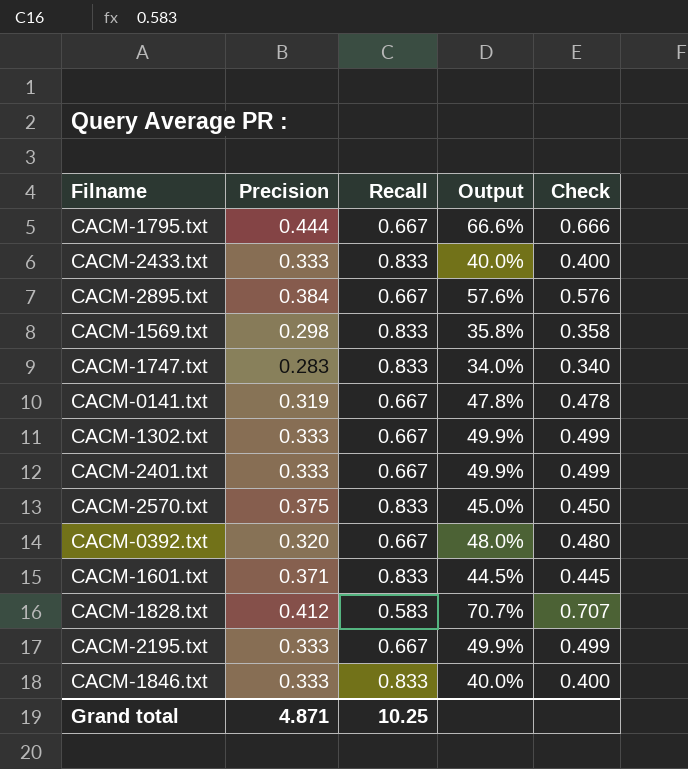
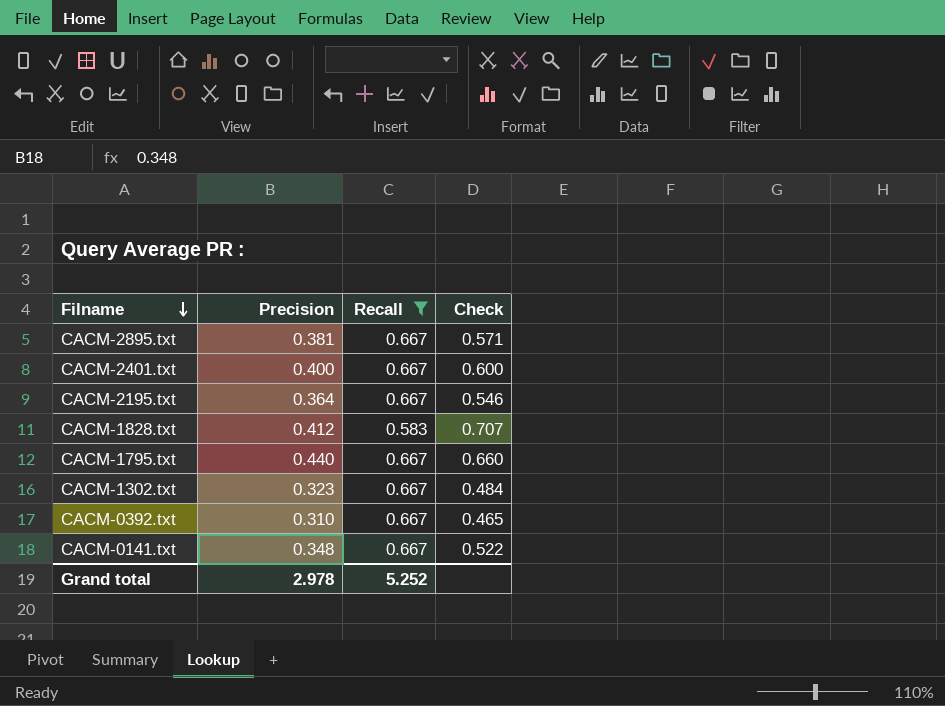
filter: none -> Recall != 0.833
row order: none -> Filname descending
column Output | formula: [Precision] / [Recall] -> none
CACM-2895.txt | Precision: 0.384 -> 0.381
CACM-2895.txt | Check: 0.576 -> 0.571
CACM-2401.txt | Precision: 0.333 -> 0.400
CACM-2401.txt | Check: 0.499 -> 0.600
CACM-2195.txt | Precision: 0.333 -> 0.364
CACM-2195.txt | Check: 0.499 -> 0.546
CACM-1795.txt | Precision: 0.444 -> 0.440
CACM-1795.txt | Check: 0.666 -> 0.660
CACM-1302.txt | Precision: 0.333 -> 0.323
CACM-1302.txt | Check: 0.499 -> 0.484
CACM-0392.txt | Precision: 0.320 -> 0.310
CACM-0392.txt | Check: 0.480 -> 0.465
CACM-0141.txt | Precision: 0.319 -> 0.348
CACM-0141.txt | Check: 0.478 -> 0.522
Grand total | Precision: 4.871 -> 2.978
Grand total | Recall: 10.25 -> 5.252

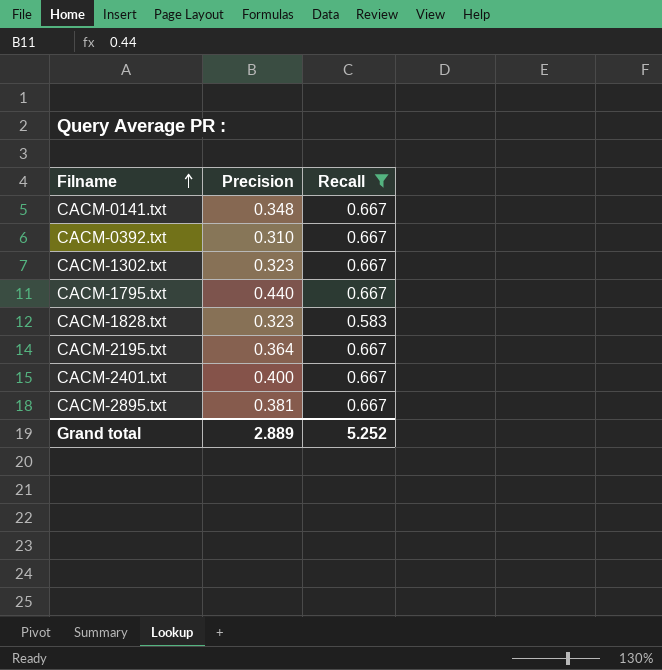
row order: Filname descending -> Filname ascending
column Check | formula: [Precision] / [Recall] -> none
CACM-1828.txt | Precision: 0.412 -> 0.323
Grand total | Precision: 2.978 -> 2.889

